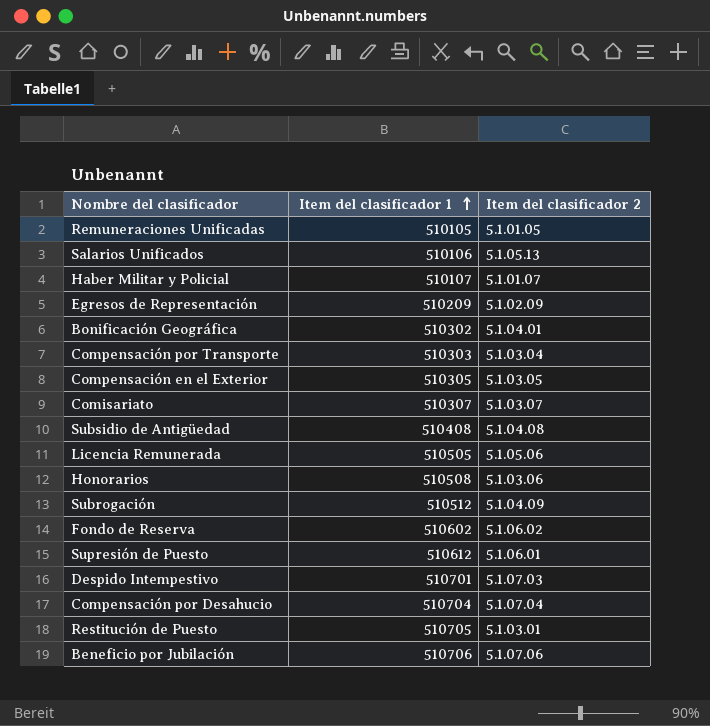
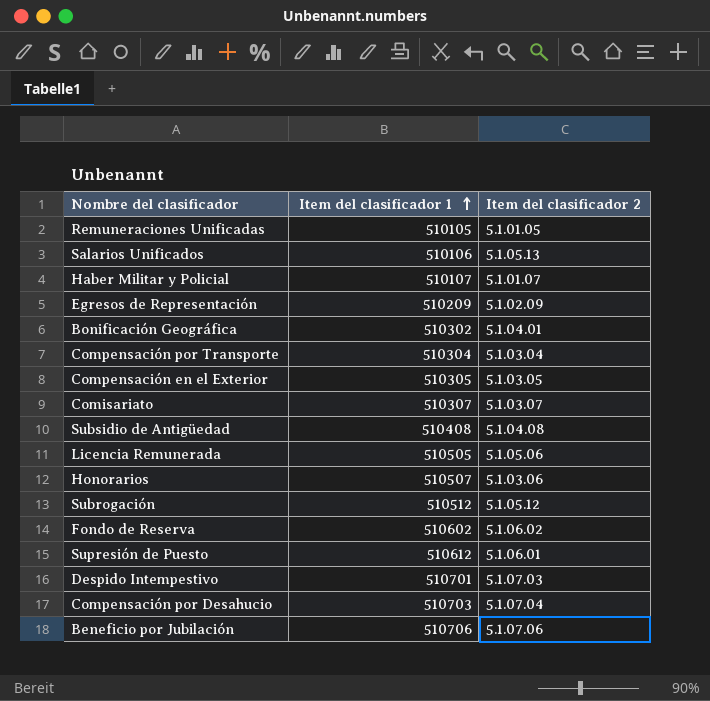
row Restitución de Puesto: 510705 | 5.1.03.01 -> none
Compensación por Transporte | Item del clasificador 1: 510303 -> 510304
Honorarios | Item del clasificador 1: 510508 -> 510507
Subrogación | Item del clasificador 2: 5.1.04.09 -> 5.1.05.12
Compensación por Desahucio | Item del clasificador 1: 510704 -> 510703

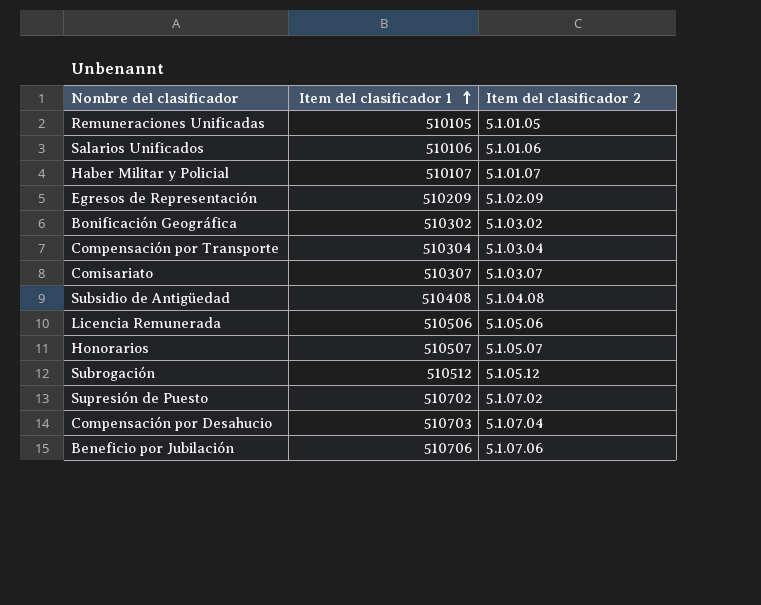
row Compensación en el Exterior: 510305 | 5.1.03.05 -> none
row Fondo de Reserva: 510602 | 5.1.06.02 -> none
row Despido Intempestivo: 510701 | 5.1.07.03 -> none
Salarios Unificados | Item del clasificador 2: 5.1.05.13 -> 5.1.01.06
Bonificación Geográfica | Item del clasificador 2: 5.1.04.01 -> 5.1.03.02
Licencia Remunerada | Item del clasificador 1: 510505 -> 510506
Honorarios | Item del clasificador 2: 5.1.03.06 -> 5.1.05.07
Supresión de Puesto | Item del clasificador 1: 510612 -> 510702
Supresión de Puesto | Item del clasificador 2: 5.1.06.01 -> 5.1.07.02

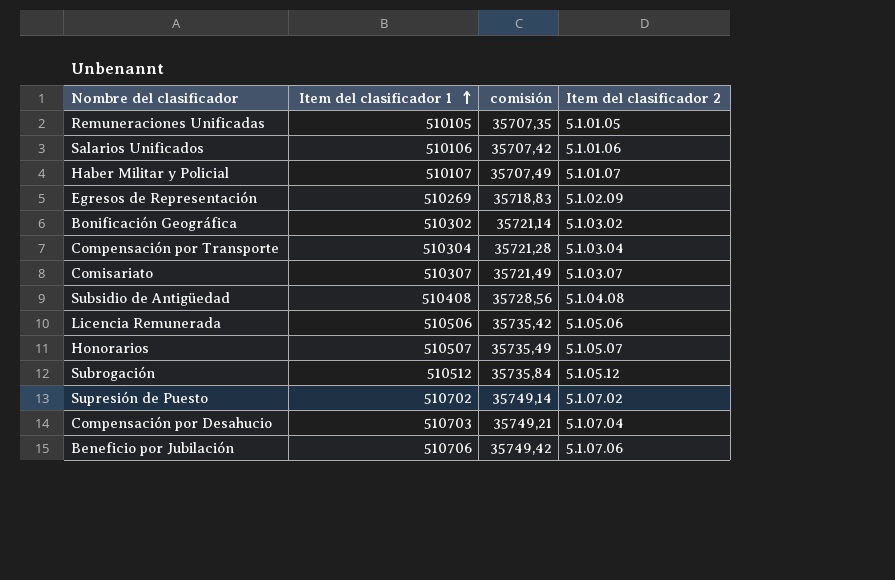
column comisión | formula: none -> [Item del clasificador 1] * 0,07
Egresos de Representación | Item del clasificador 1: 510209 -> 510269

